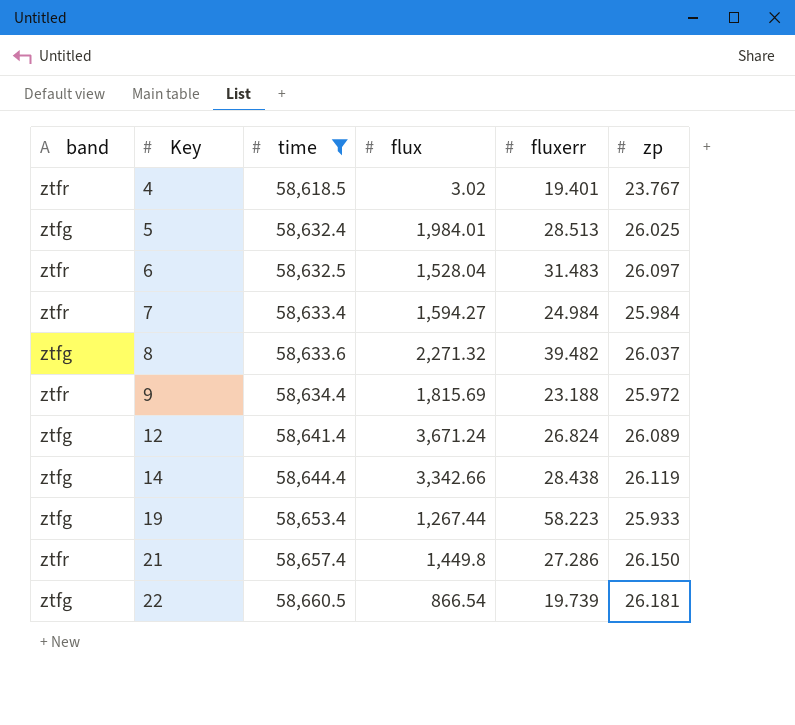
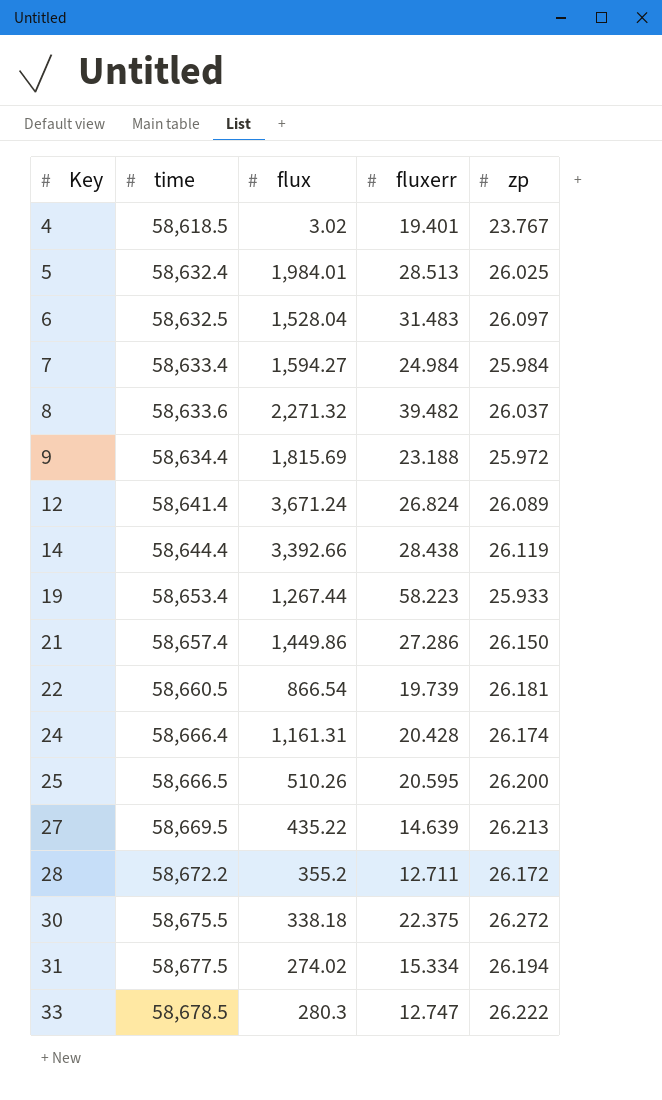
filter: time <= 58,660.5 -> none
column band | position: 1 -> none
14 | flux: 3,342.66 -> 3,392.66
21 | flux: 1,449.8 -> 1,449.86

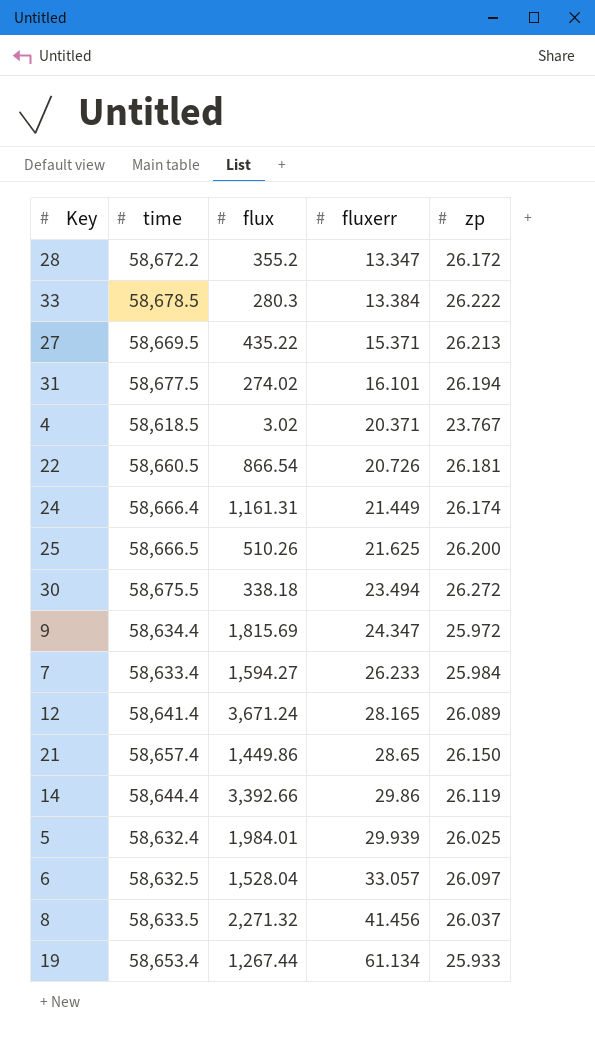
row order: Key ascending -> fluxerr ascending
28 | fluxerr: 12.711 -> 13.347
33 | fluxerr: 12.747 -> 13.384
27 | fluxerr: 14.639 -> 15.371
31 | fluxerr: 15.334 -> 16.101
4 | fluxerr: 19.401 -> 20.371
22 | fluxerr: 19.739 -> 20.726
24 | fluxerr: 20.428 -> 21.449
25 | fluxerr: 20.595 -> 21.625
30 | fluxerr: 22.375 -> 23.494
9 | fluxerr: 23.188 -> 24.347
7 | fluxerr: 24.984 -> 26.233
12 | fluxerr: 26.824 -> 28.165
21 | fluxerr: 27.286 -> 28.65
14 | fluxerr: 28.438 -> 29.86
5 | fluxerr: 28.513 -> 29.939
6 | fluxerr: 31.483 -> 33.057
8 | time: 58,633.6 -> 58,633.5
8 | fluxerr: 39.482 -> 41.456
19 | fluxerr: 58.223 -> 61.134

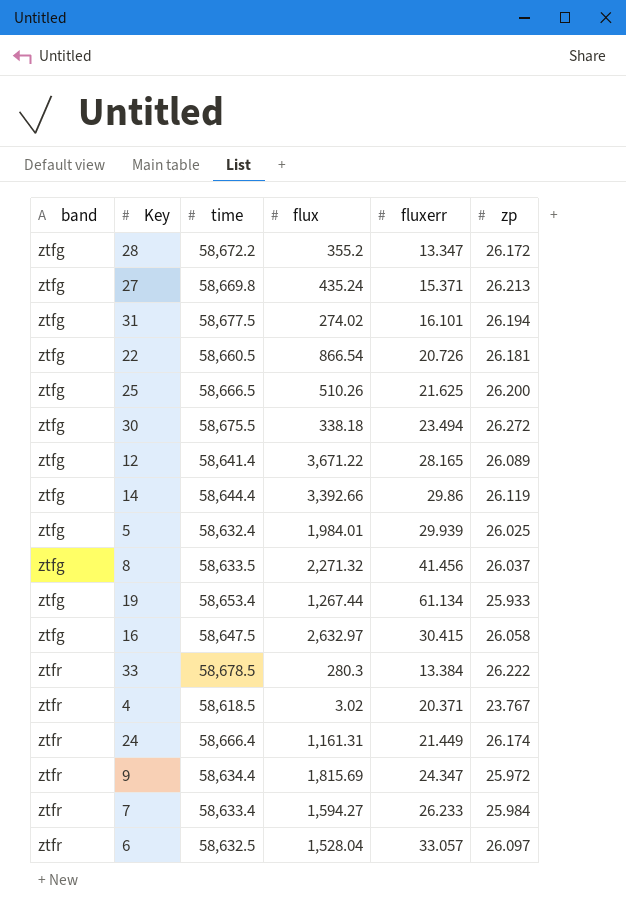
row order: fluxerr ascending -> band ascending
column band | position: none -> 1
row 21: 58,657.4 | 1,449.86 | 28.65 | 26.150 -> none
27 | time: 58,669.5 -> 58,669.8
27 | flux: 435.22 -> 435.24
12 | flux: 3,671.24 -> 3,671.22
row 16: none -> ztfg | 58,647.5 | 2,632.97 | 30.415 | 26.058

